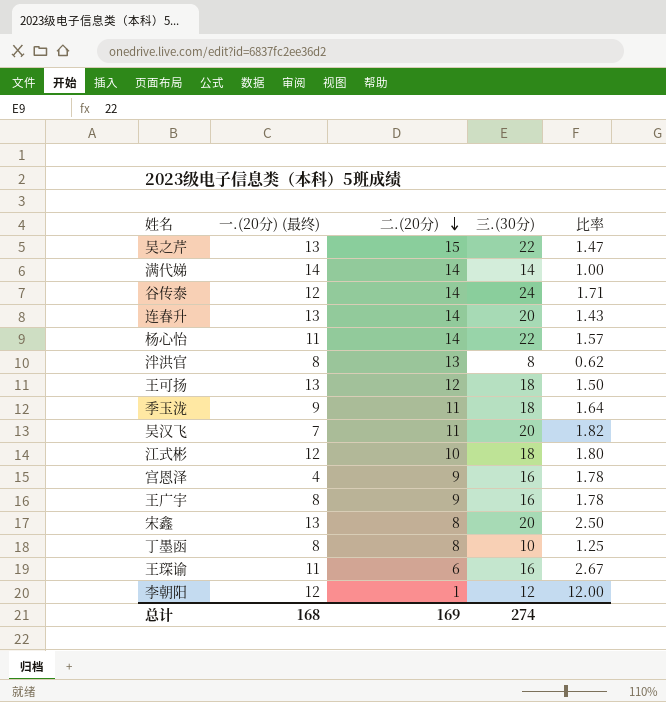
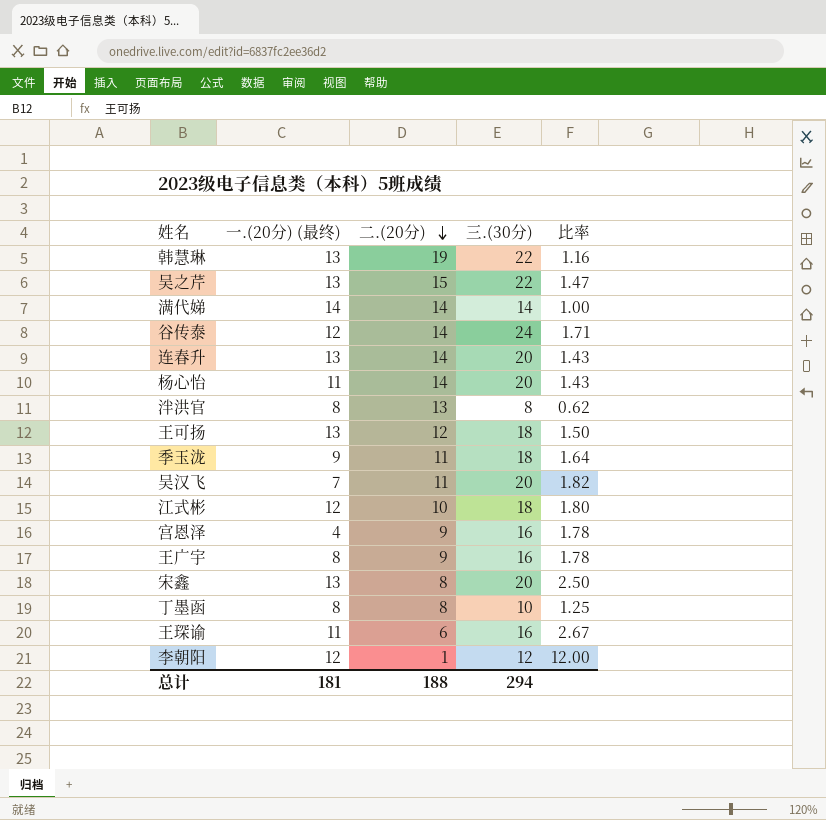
row 韩慧琳: none -> 13 | 19 | 22 | 1.16
杨心怡 | 三.(30分): 22 -> 20
杨心怡 | 比率: 1.57 -> 1.43
总计 | 一.(20分) (最终): 168 -> 181
总计 | 二.(20分): 169 -> 188
总计 | 三.(30分): 274 -> 294

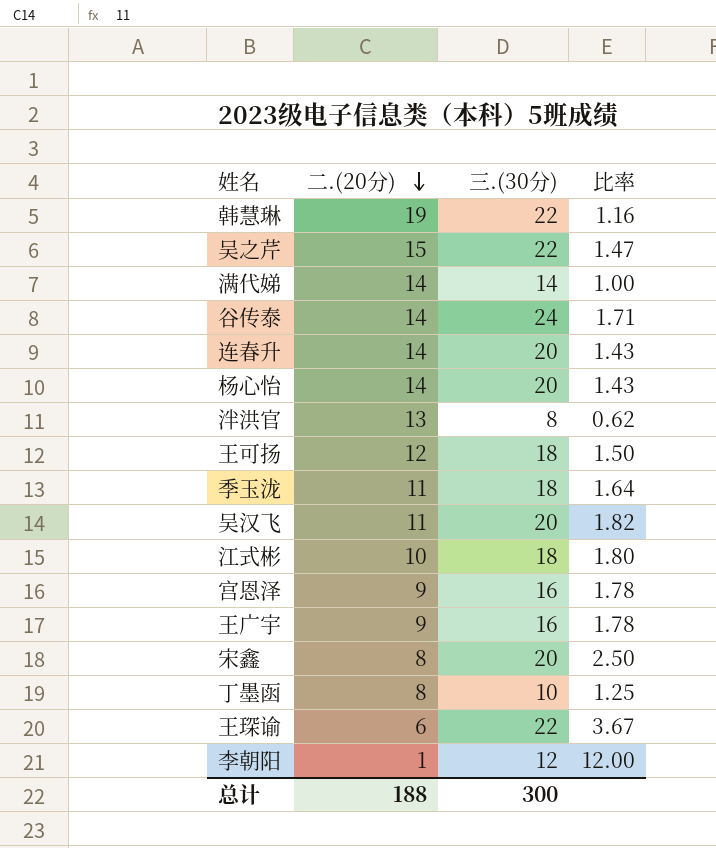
column 一.(20分) (最终) | position: 2 -> none
王琛谕 | 三.(30分): 16 -> 22
王琛谕 | 比率: 2.67 -> 3.67
总计 | 三.(30分): 294 -> 300

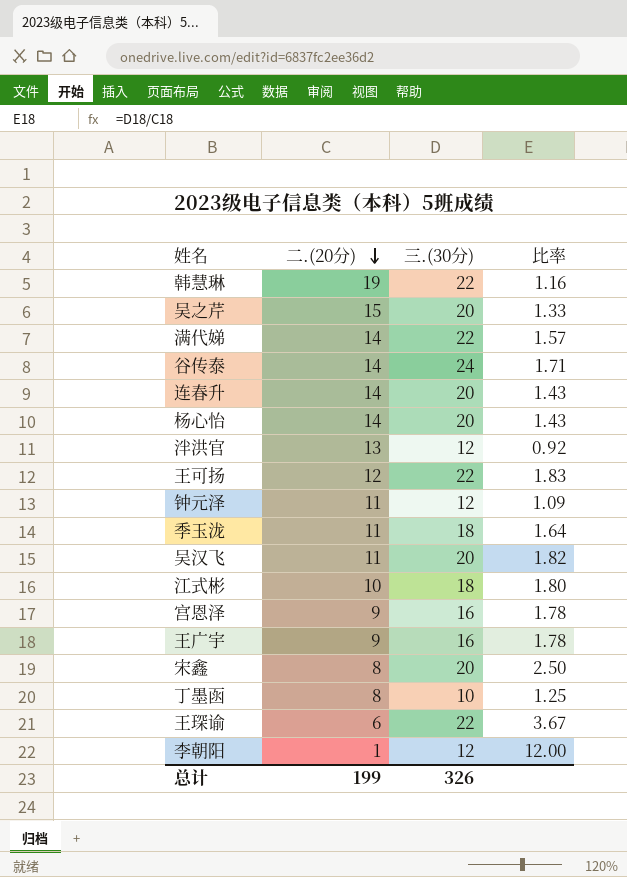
吴之芹 | 三.(30分): 22 -> 20
吴之芹 | 比率: 1.47 -> 1.33
满代娣 | 三.(30分): 14 -> 22
满代娣 | 比率: 1.00 -> 1.57
泮洪官 | 三.(30分): 8 -> 12
泮洪官 | 比率: 0.62 -> 0.92
王可扬 | 三.(30分): 18 -> 22
王可扬 | 比率: 1.50 -> 1.83
row 钟元泽: none -> 11 | 12 | 1.09
总计 | 二.(20分): 188 -> 199
总计 | 三.(30分): 300 -> 326

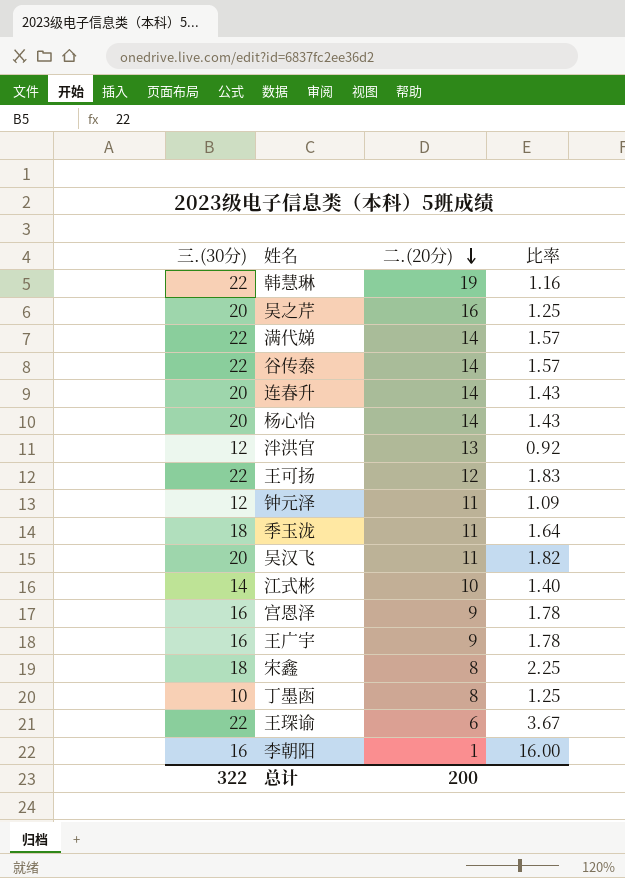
column 三.(30分) | position: 3 -> 1
吴之芹 | 二.(20分): 15 -> 16
吴之芹 | 比率: 1.33 -> 1.25
谷传泰 | 三.(30分): 24 -> 22
谷传泰 | 比率: 1.71 -> 1.57
江式彬 | 三.(30分): 18 -> 14
江式彬 | 比率: 1.80 -> 1.40
宋鑫 | 三.(30分): 20 -> 18
宋鑫 | 比率: 2.50 -> 2.25
李朝阳 | 三.(30分): 12 -> 16
李朝阳 | 比率: 12.00 -> 16.00
总计 | 三.(30分): 326 -> 322
总计 | 二.(20分): 199 -> 200

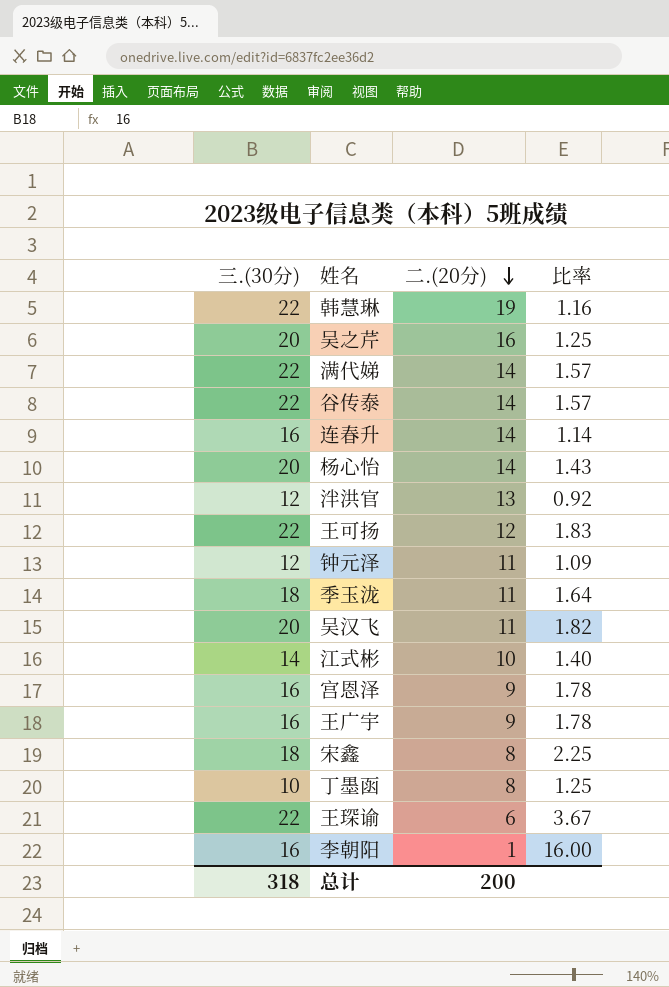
连春升 | 三.(30分): 20 -> 16
连春升 | 比率: 1.43 -> 1.14
总计 | 三.(30分): 322 -> 318

